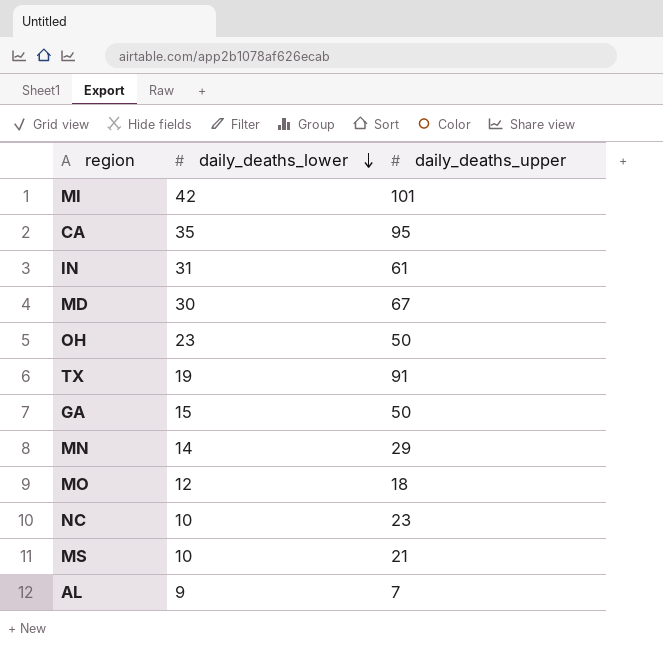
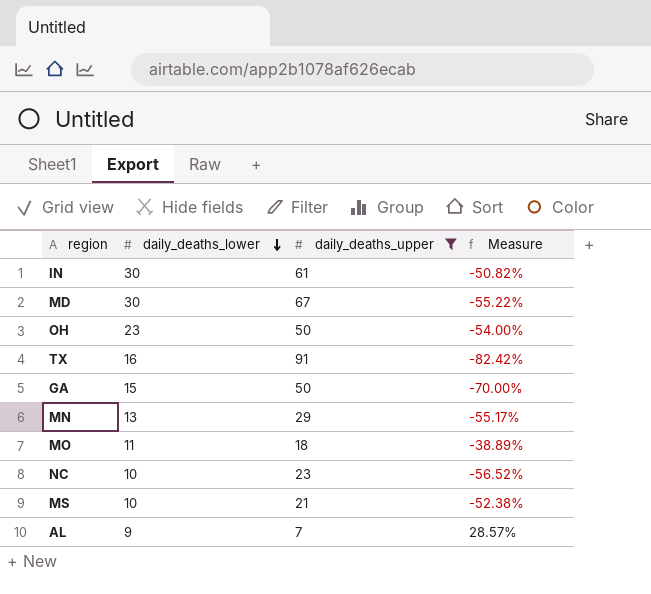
filter: none -> daily_deaths_upper <= 91
column Measure | formula: none -> ([daily_deaths_lower] - [daily_deaths_upper]) / [daily_deaths_upper]
IN | daily_deaths_lower: 31 -> 30
TX | daily_deaths_lower: 19 -> 16
MN | daily_deaths_lower: 14 -> 13
MO | daily_deaths_lower: 12 -> 11

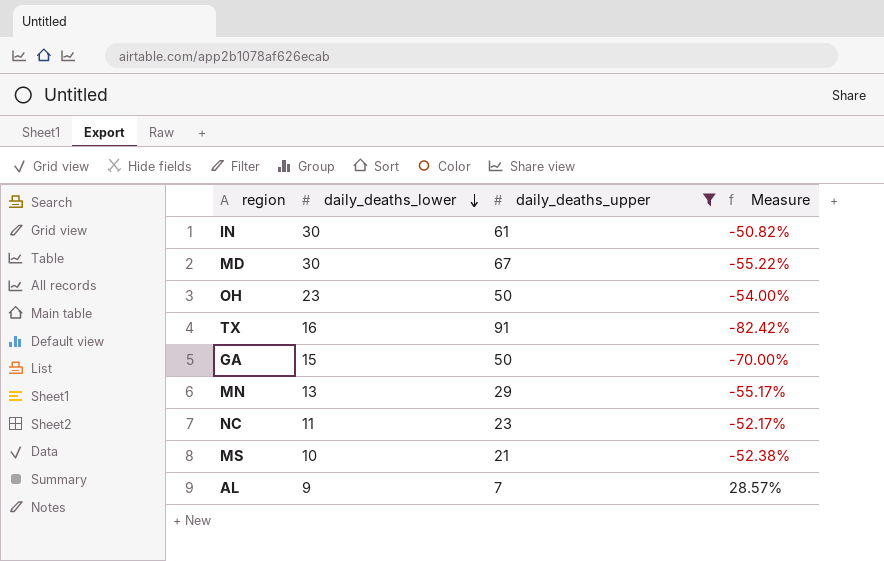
row MO: 11 | 18 | -38.89% -> none
NC | daily_deaths_lower: 10 -> 11
NC | Measure: -56.52% -> -52.17%

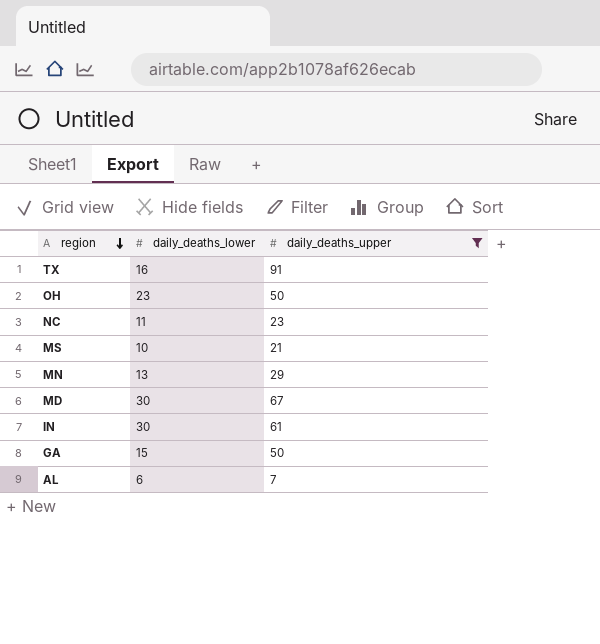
row order: daily_deaths_lower descending -> region descending
column Measure | formula: ([daily_deaths_lower] - [daily_deaths_upper]) / [daily_deaths_upper] -> none
AL | daily_deaths_lower: 9 -> 6

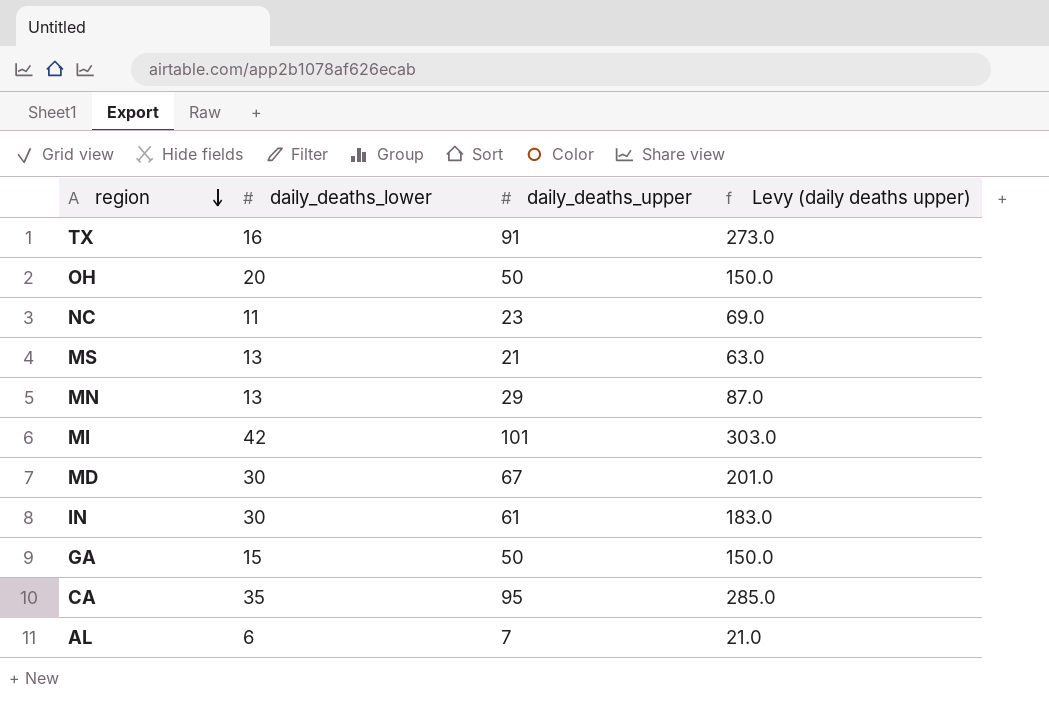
filter: daily_deaths_upper <= 91 -> none
column Levy (daily deaths upper) | formula: none -> [daily_deaths_upper] * 3
OH | daily_deaths_lower: 23 -> 20
MS | daily_deaths_lower: 10 -> 13

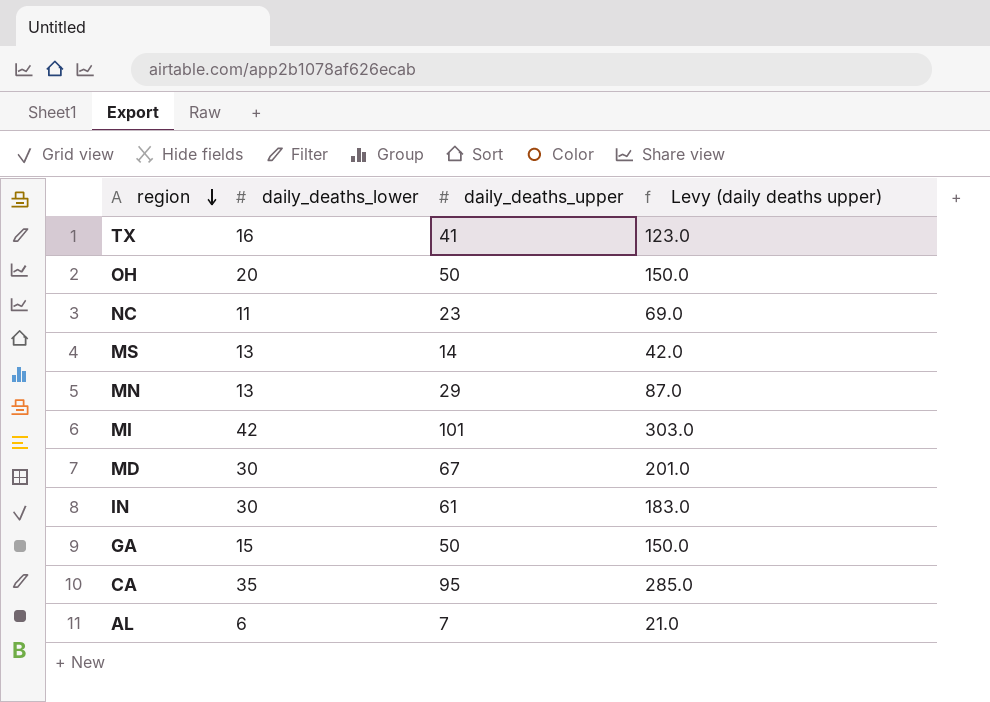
TX | daily_deaths_upper: 91 -> 41
TX | Levy (daily deaths upper): 273.0 -> 123.0
MS | daily_deaths_upper: 21 -> 14
MS | Levy (daily deaths upper): 63.0 -> 42.0

